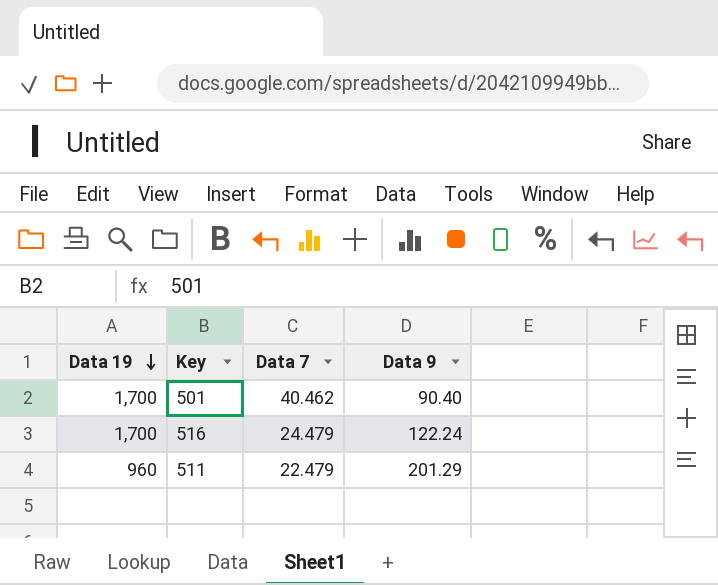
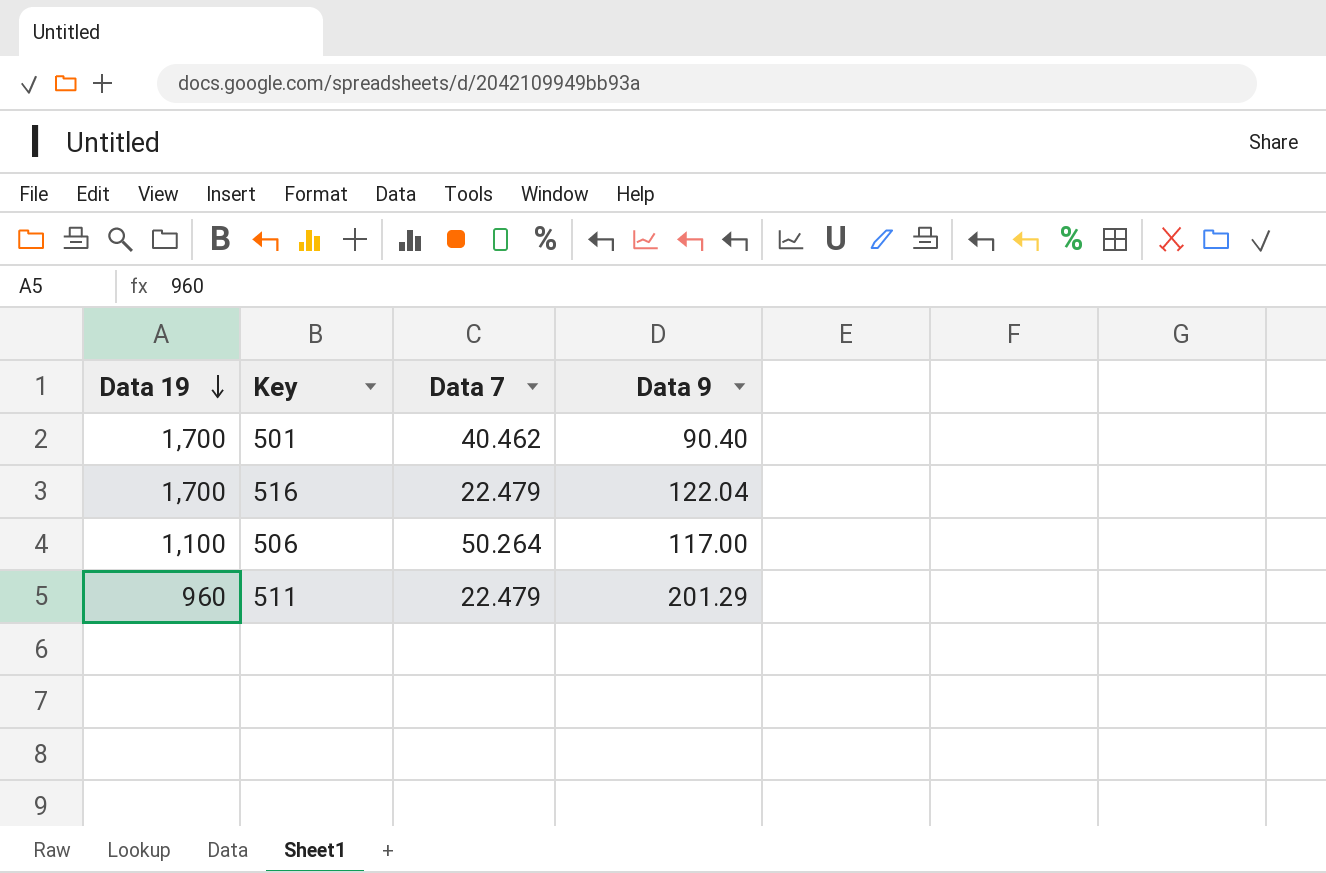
516 | Data 7: 24.479 -> 22.479
516 | Data 9: 122.24 -> 122.04
row 506: none -> 1,100 | 50.264 | 117.00

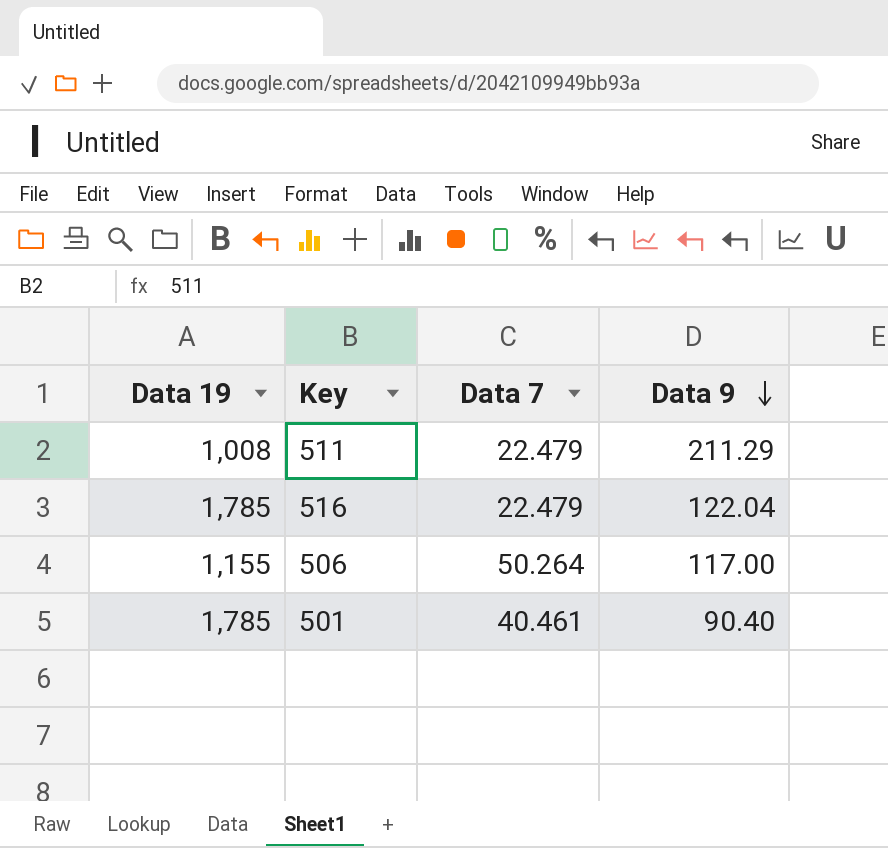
row order: Data 19 descending -> Data 9 descending
511 | Data 19: 960 -> 1,008
511 | Data 9: 201.29 -> 211.29
516 | Data 19: 1,700 -> 1,785
506 | Data 19: 1,100 -> 1,155
501 | Data 19: 1,700 -> 1,785
501 | Data 7: 40.462 -> 40.461

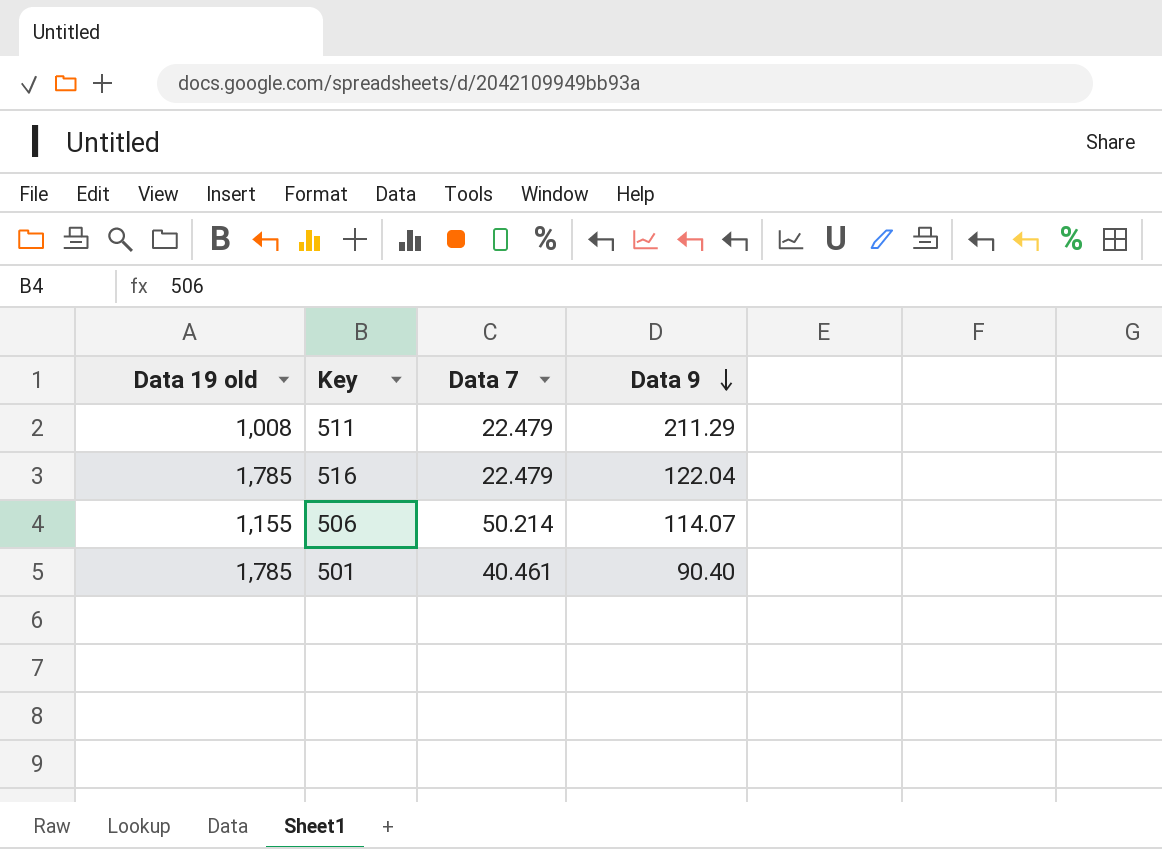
column name: Data 19 -> Data 19 old
506 | Data 7: 50.264 -> 50.214
506 | Data 9: 117.00 -> 114.07

